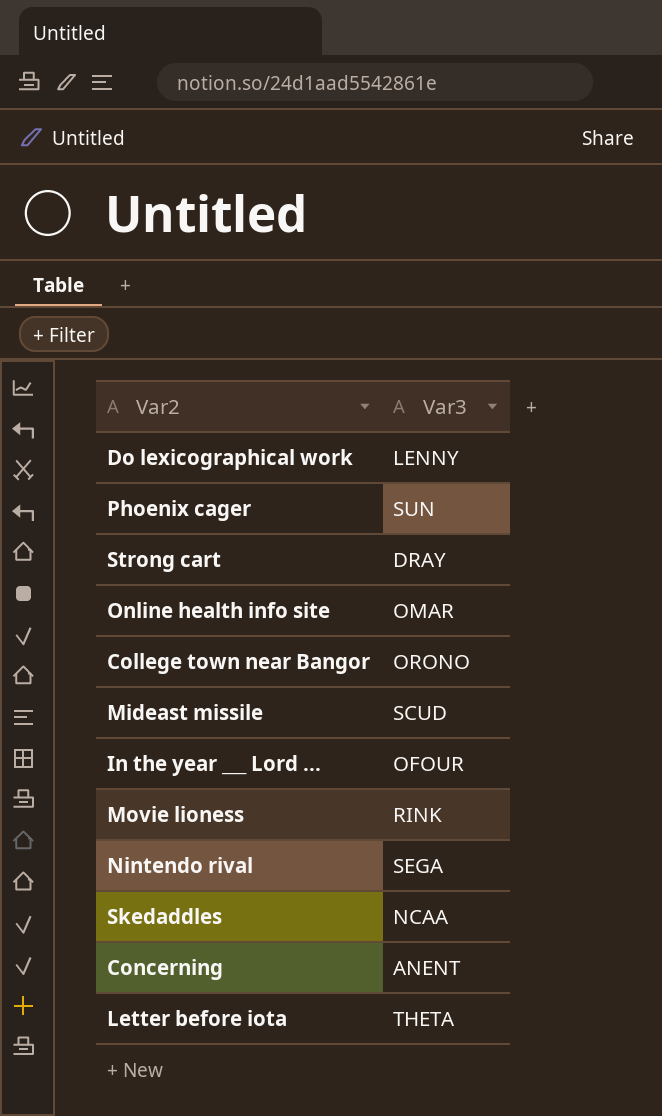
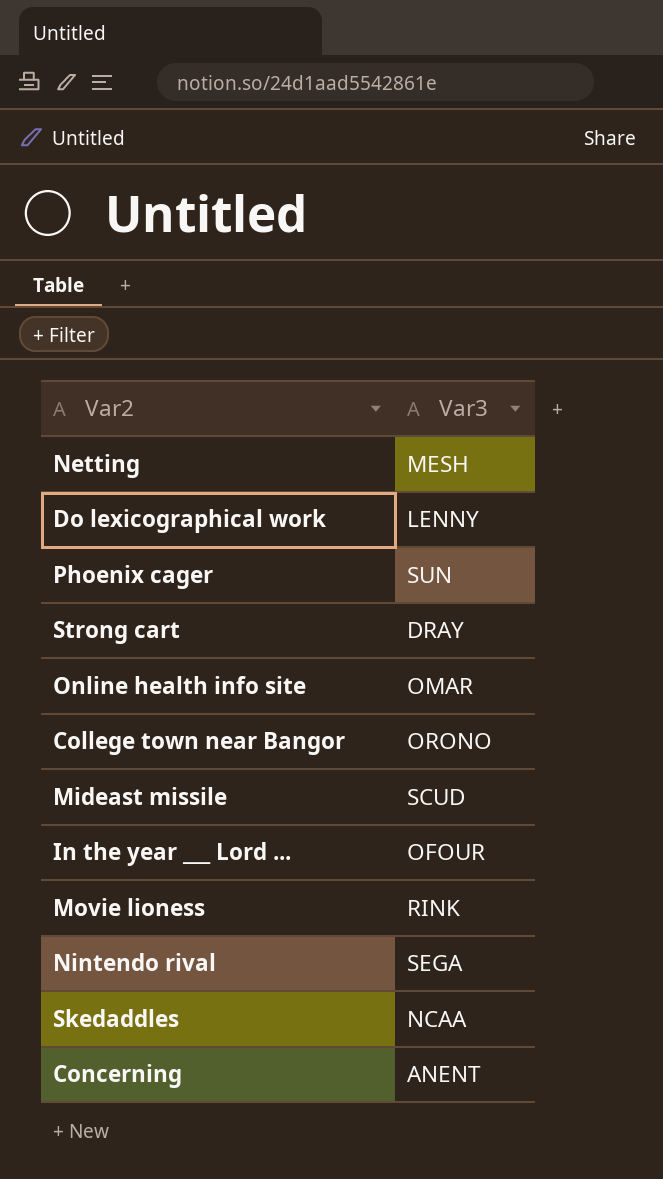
row Letter before iota: THETA -> none
row Netting: none -> MESH

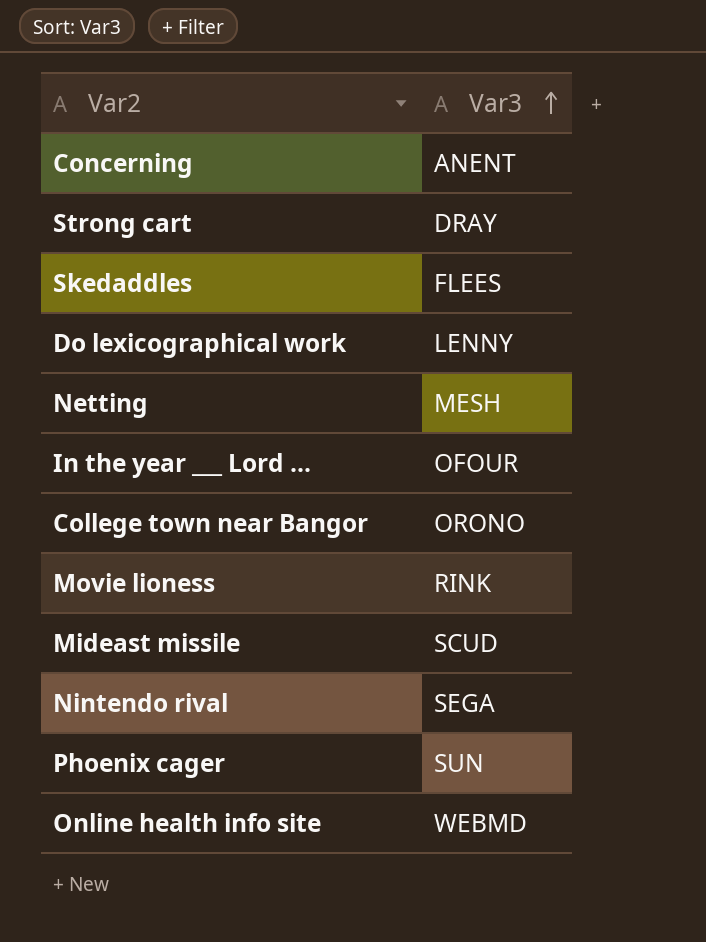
row order: none -> Var3 ascending
Skedaddles | Var3: NCAA -> FLEES
Online health info site | Var3: OMAR -> WEBMD

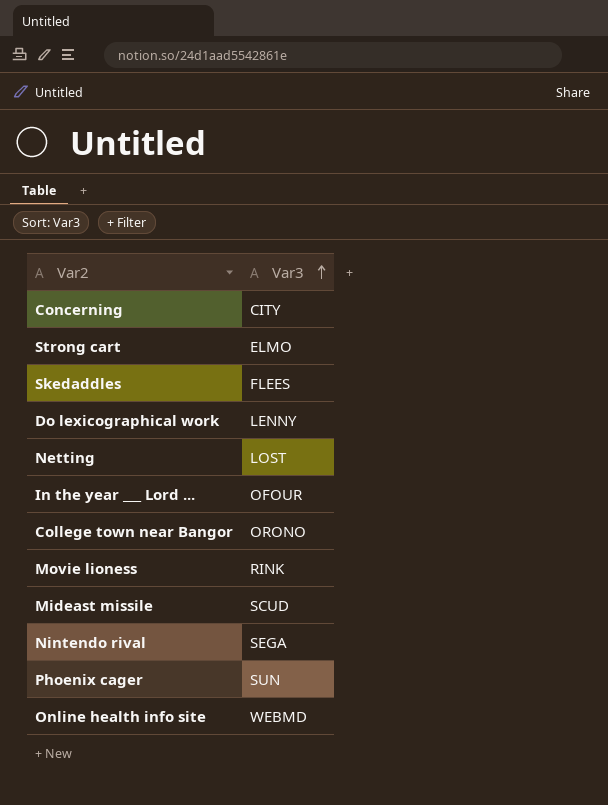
Concerning | Var3: ANENT -> CITY
Strong cart | Var3: DRAY -> ELMO
Netting | Var3: MESH -> LOST

